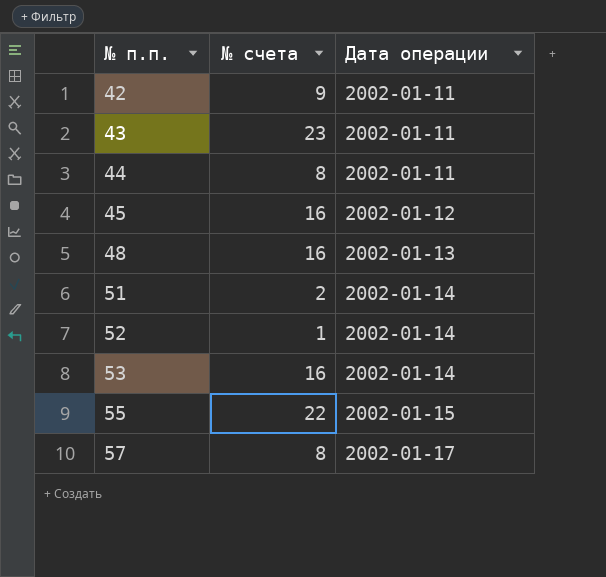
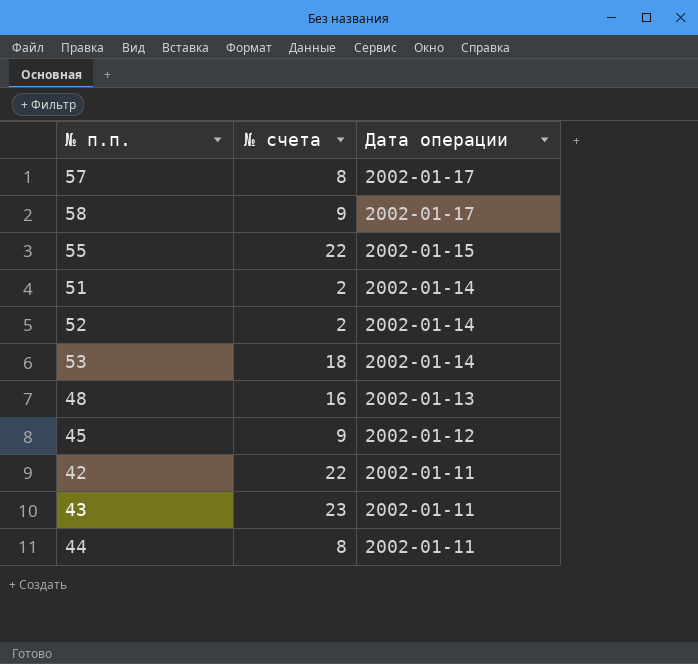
row order: № п.п. ascending -> Дата операции descending
row 58: none -> 9 | 2002-01-17
52 | № счета: 1 -> 2
53 | № счета: 16 -> 18
45 | № счета: 16 -> 9
42 | № счета: 9 -> 22

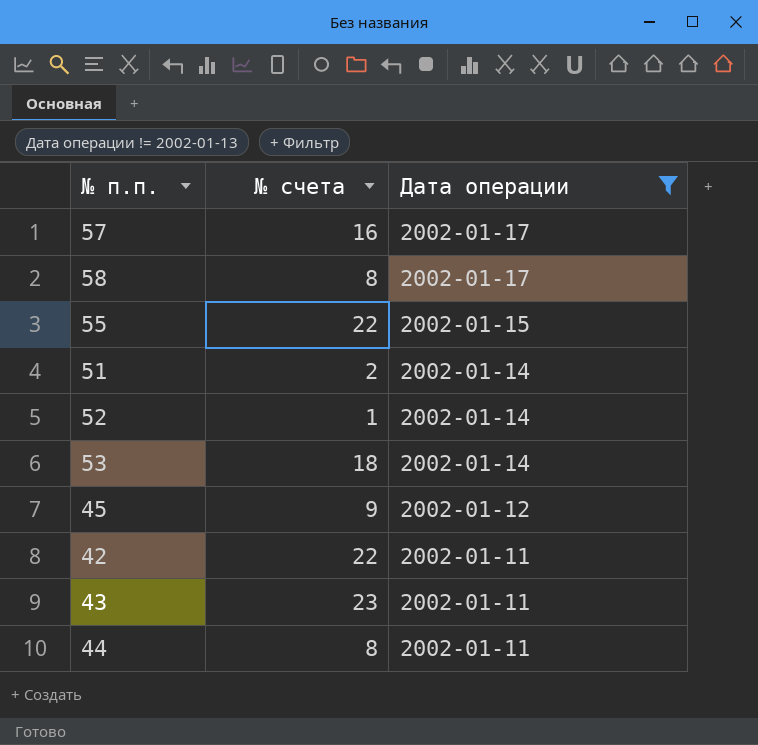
filter: none -> Дата операции != 2002-01-13
57 | № счета: 8 -> 16
58 | № счета: 9 -> 8
52 | № счета: 2 -> 1

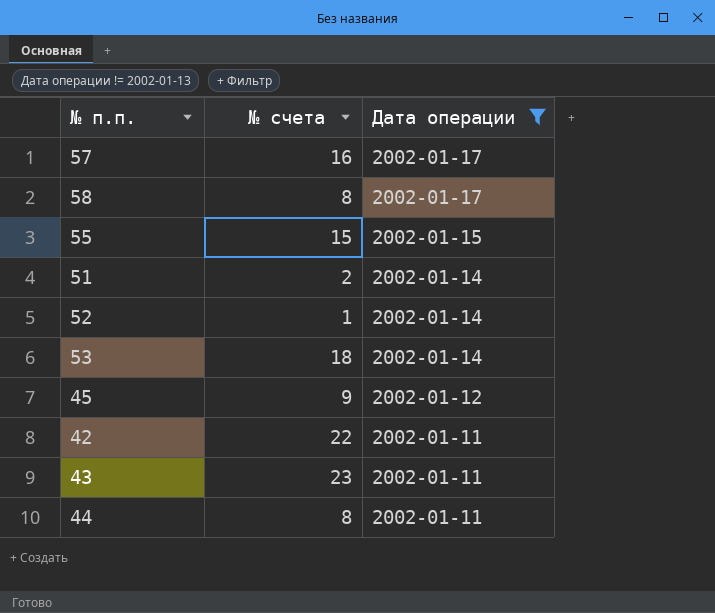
55 | № счета: 22 -> 15

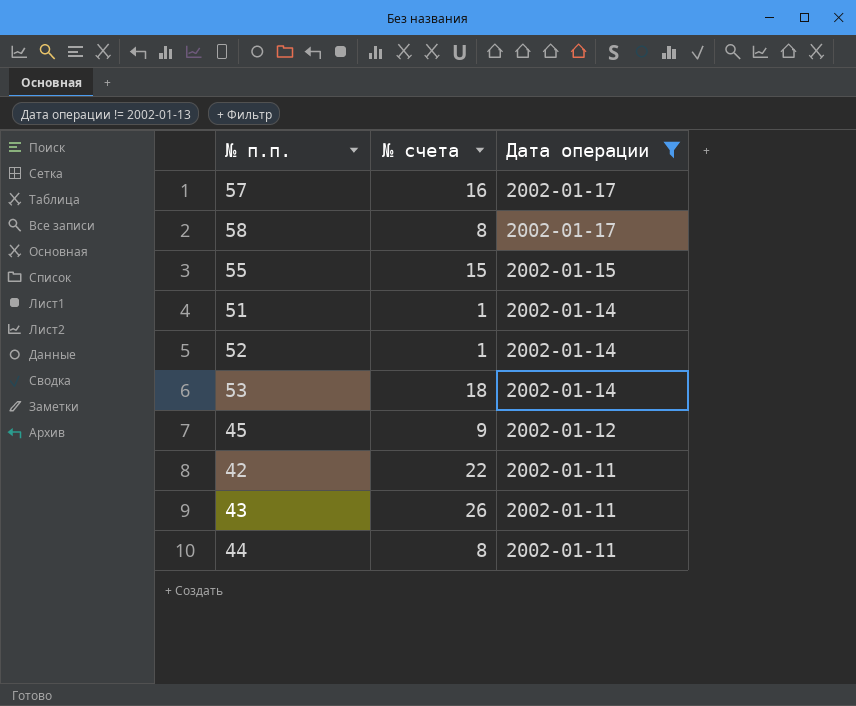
51 | № счета: 2 -> 1
43 | № счета: 23 -> 26

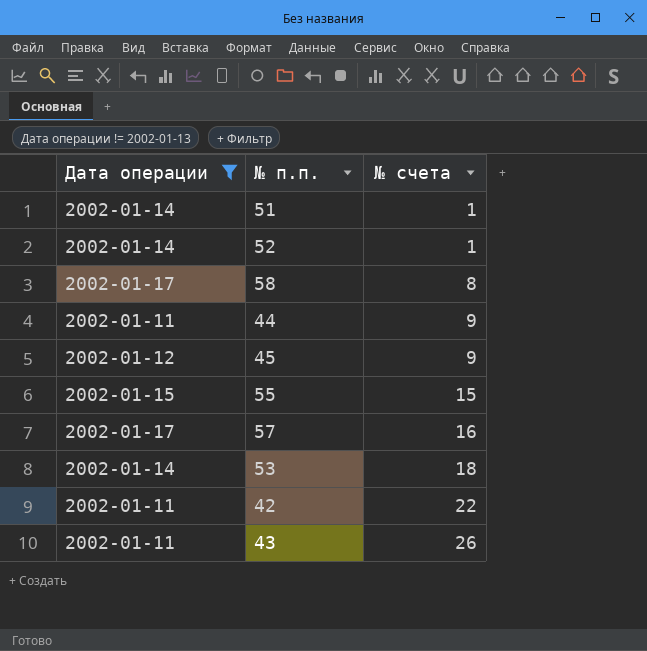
row order: Дата операции descending -> № счета ascending
column Дата операции | position: 3 -> 1
44 | № счета: 8 -> 9

